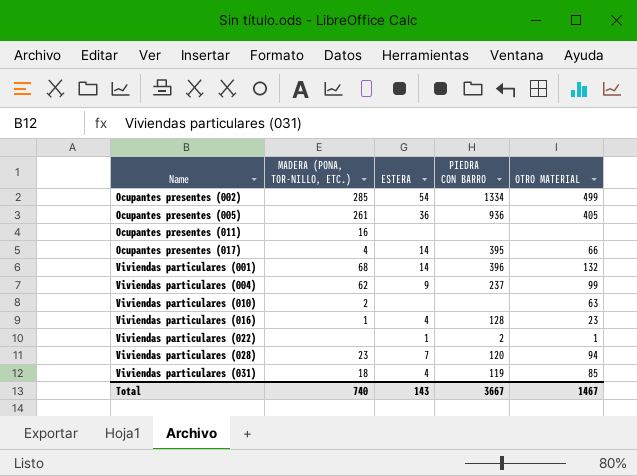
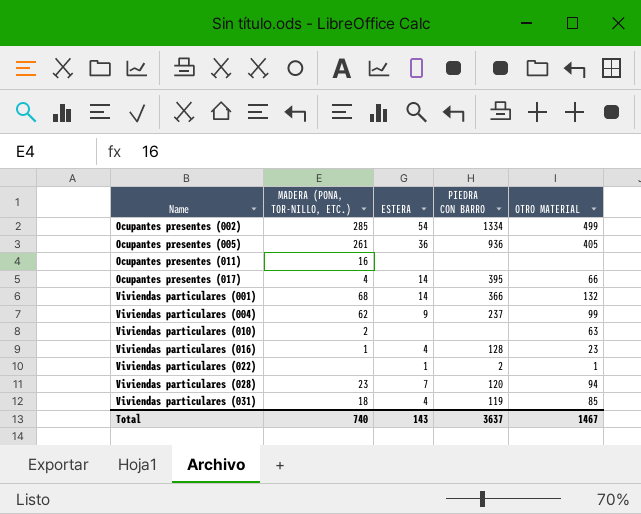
Viviendas particulares (001) | PIEDRA CON BARRO: 396 -> 366
Total | PIEDRA CON BARRO: 3667 -> 3637

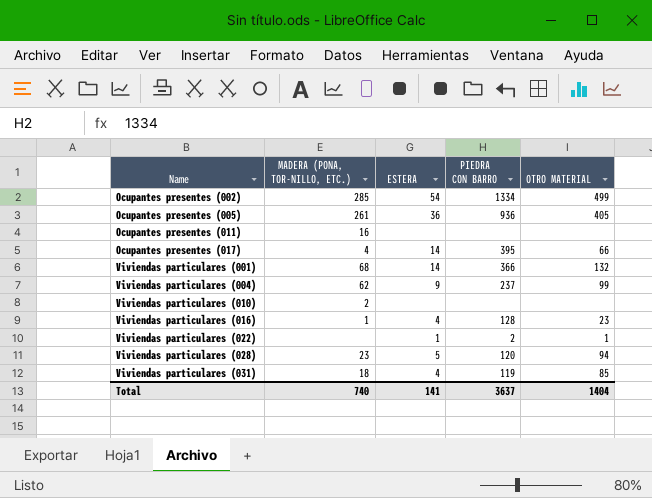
Viviendas particulares (010) | OTRO MATERIAL: 63 -> none
Viviendas particulares (028) | ESTERA: 7 -> 5
Total | ESTERA: 143 -> 141
Total | OTRO MATERIAL: 1467 -> 1404

